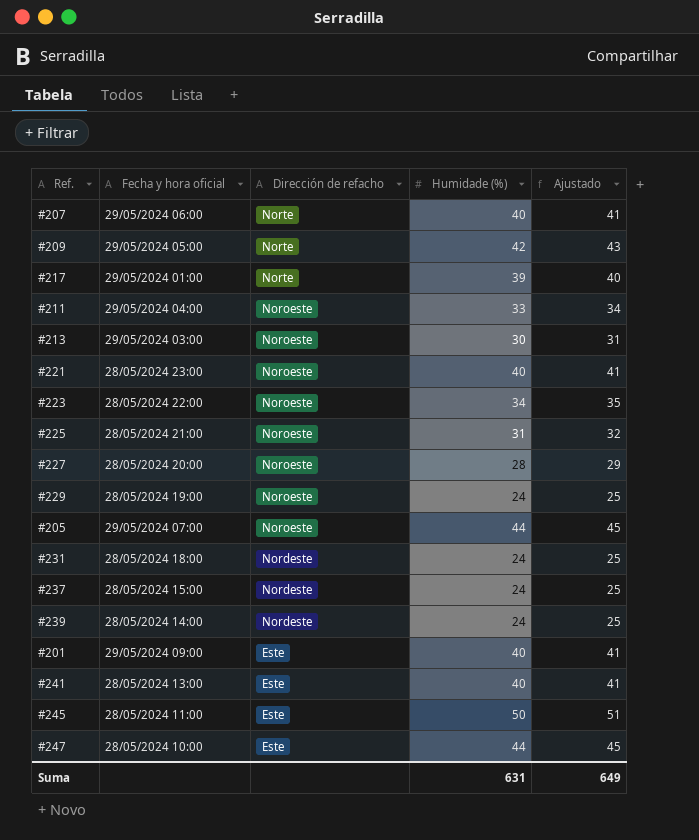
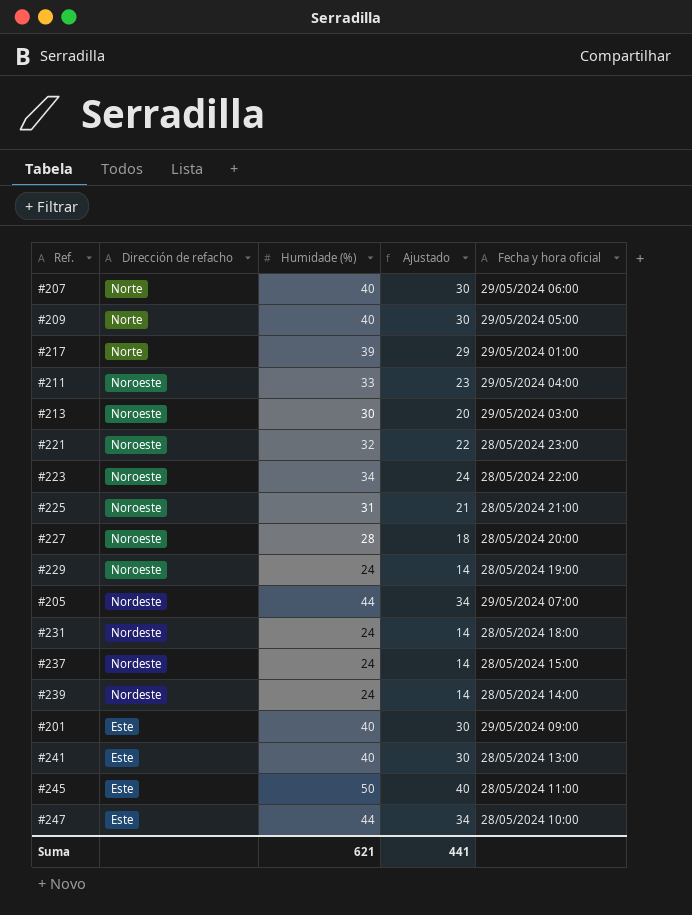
column Ajustado | formula: [Humidade (%)] + 1 -> [Humidade (%)] - 10
column Fecha y hora oficial | position: 2 -> 5
#209 | Humidade (%): 42 -> 40
#221 | Humidade (%): 40 -> 32
#205 | Dirección de refacho: Noroeste -> Nordeste
Suma | Humidade (%): 631 -> 621
Suma | Ajustado: 649 -> 441

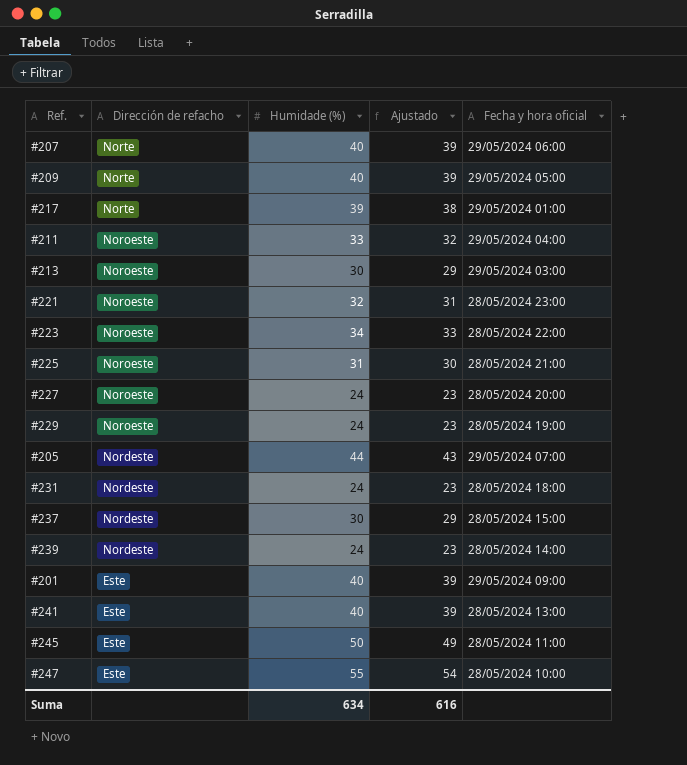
column Ajustado | formula: [Humidade (%)] - 10 -> [Humidade (%)] - 1
#227 | Humidade (%): 28 -> 24
#237 | Humidade (%): 24 -> 30
#247 | Humidade (%): 44 -> 55
Suma | Humidade (%): 621 -> 634
Suma | Ajustado: 441 -> 616

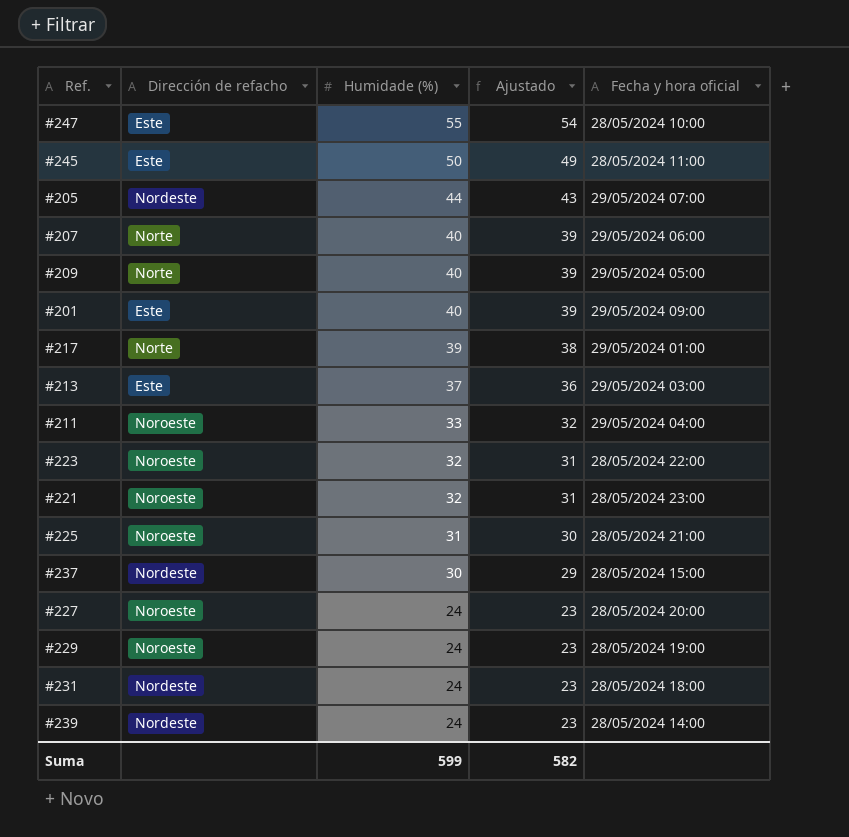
row order: Dirección de refacho descending -> Humidade (%) descending
row #241: Este | 40 | 39 | 28/05/2024 13:00 -> none
#213 | Dirección de refacho: Noroeste -> Este
#213 | Humidade (%): 30 -> 37
#213 | Ajustado: 29 -> 36
#223 | Humidade (%): 34 -> 32
#223 | Ajustado: 33 -> 31
Suma | Humidade (%): 634 -> 599
Suma | Ajustado: 616 -> 582

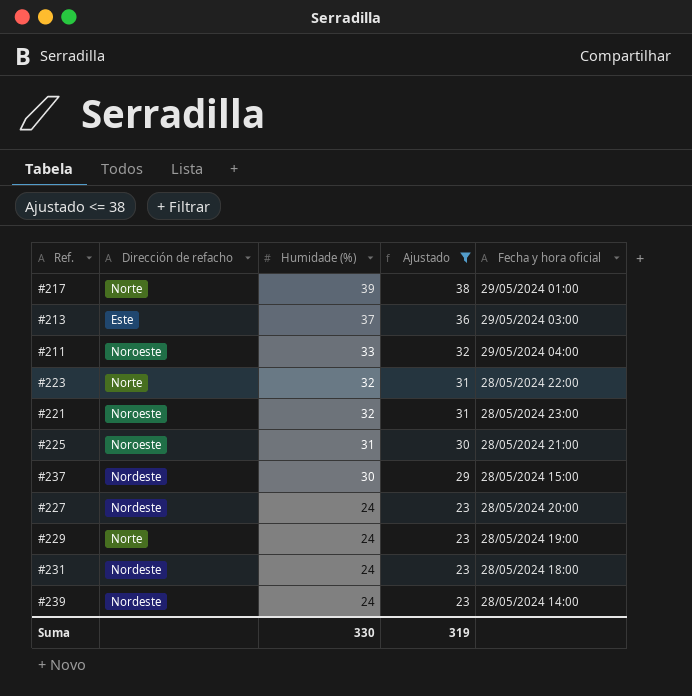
filter: none -> Ajustado <= 38
#223 | Dirección de refacho: Noroeste -> Norte
#227 | Dirección de refacho: Noroeste -> Nordeste
#229 | Dirección de refacho: Noroeste -> Norte
Suma | Humidade (%): 599 -> 330
Suma | Ajustado: 582 -> 319

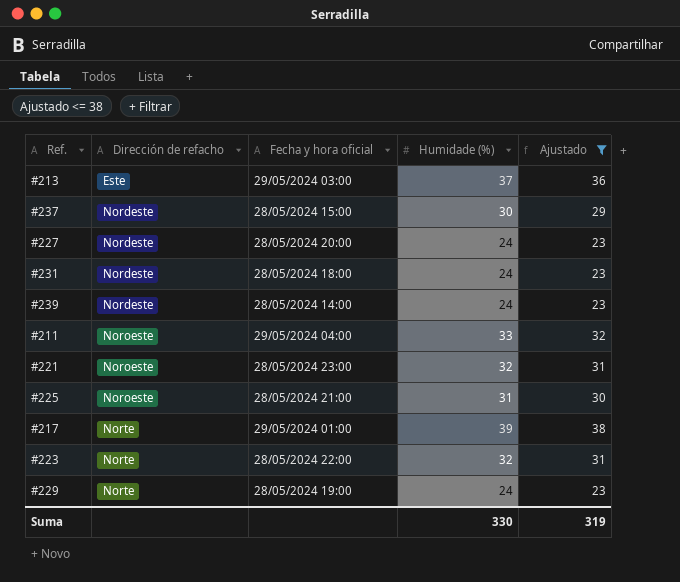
row order: Humidade (%) descending -> Dirección de refacho ascending
column Fecha y hora oficial | position: 5 -> 3

